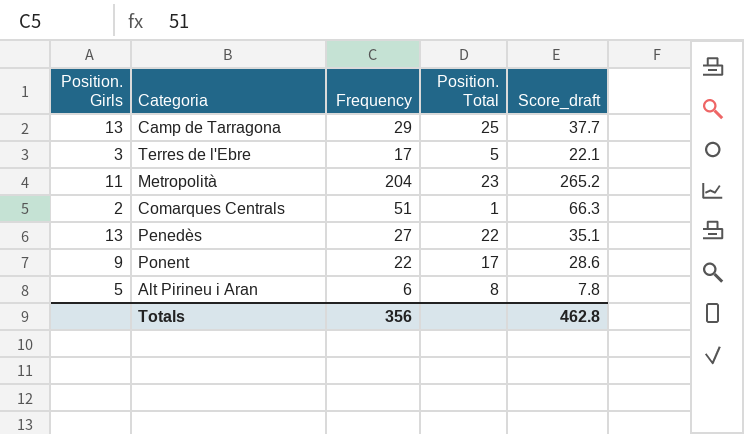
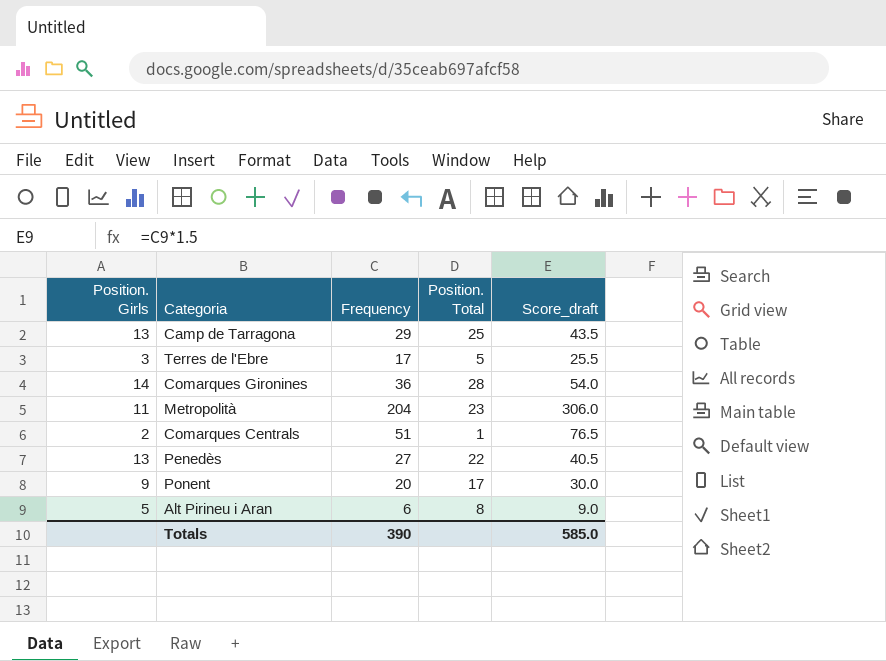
column Score_draft | formula: [Frequency] * 1.3 -> [Frequency] * 1.5
row Comarques Gironines: none -> 14 | 36 | 28 | 54.0
Ponent | Frequency: 22 -> 20
Totals | Frequency: 356 -> 390
Totals | Score_draft: 462.8 -> 585.0

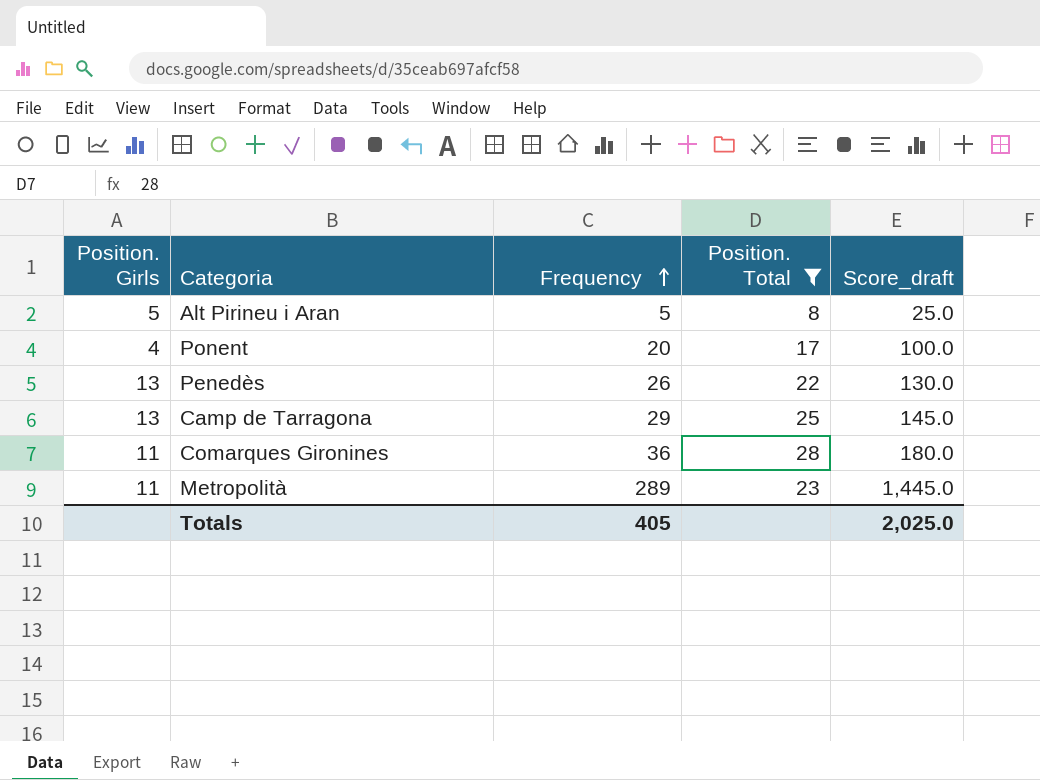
filter: none -> Position. Total >= 8
row order: none -> Frequency ascending
column Score_draft | formula: [Frequency] * 1.5 -> [Frequency] * 5
Alt Pirineu i Aran | Frequency: 6 -> 5
Ponent | Position. Girls: 9 -> 4
Penedès | Frequency: 27 -> 26
Comarques Gironines | Position. Girls: 14 -> 11
Metropolità | Frequency: 204 -> 289
Totals | Frequency: 390 -> 405
Totals | Score_draft: 585.0 -> 2,025.0

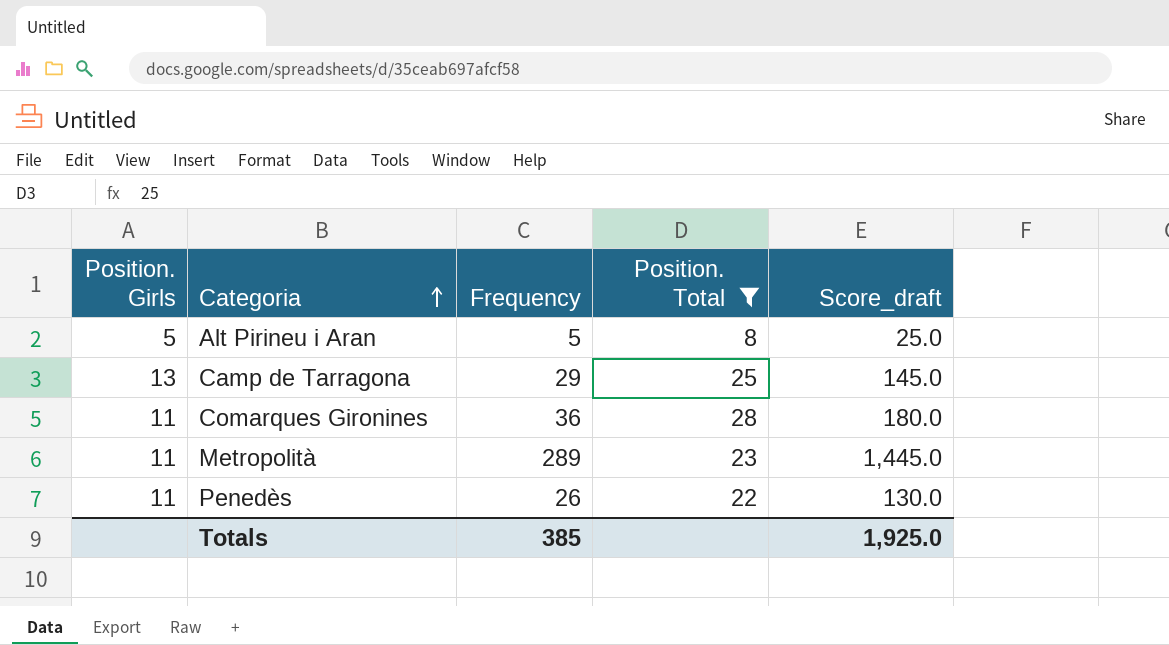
row order: Frequency ascending -> Categoria ascending
row Ponent: 4 | 20 | 17 | 100.0 -> none
Penedès | Position. Girls: 13 -> 11
Totals | Frequency: 405 -> 385
Totals | Score_draft: 2,025.0 -> 1,925.0

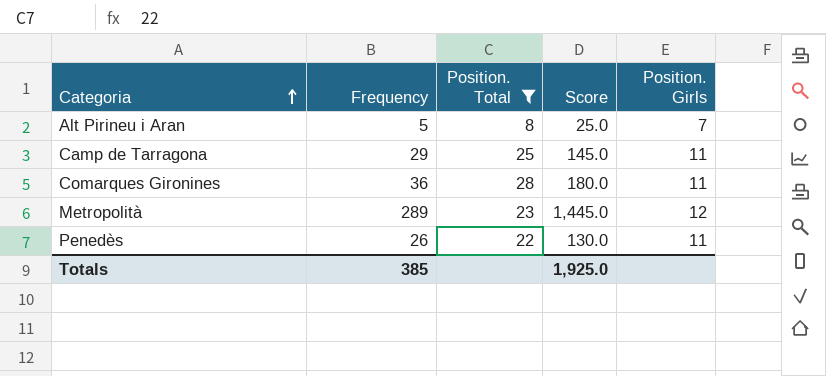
column name: Score_draft -> Score
column Position. Girls | position: 1 -> 5
Alt Pirineu i Aran | Position. Girls: 5 -> 7
Camp de Tarragona | Position. Girls: 13 -> 11
Metropolità | Position. Girls: 11 -> 12

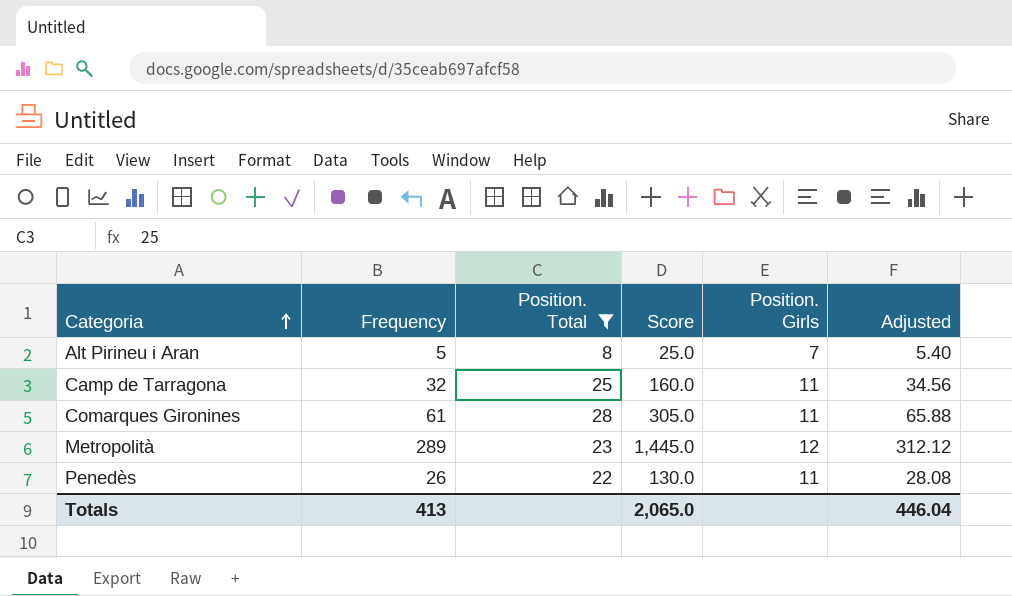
column Adjusted | formula: none -> [Frequency] * 1.08
Camp de Tarragona | Frequency: 29 -> 32
Camp de Tarragona | Score: 145.0 -> 160.0
Comarques Gironines | Frequency: 36 -> 61
Comarques Gironines | Score: 180.0 -> 305.0
Totals | Frequency: 385 -> 413
Totals | Score: 1,925.0 -> 2,065.0

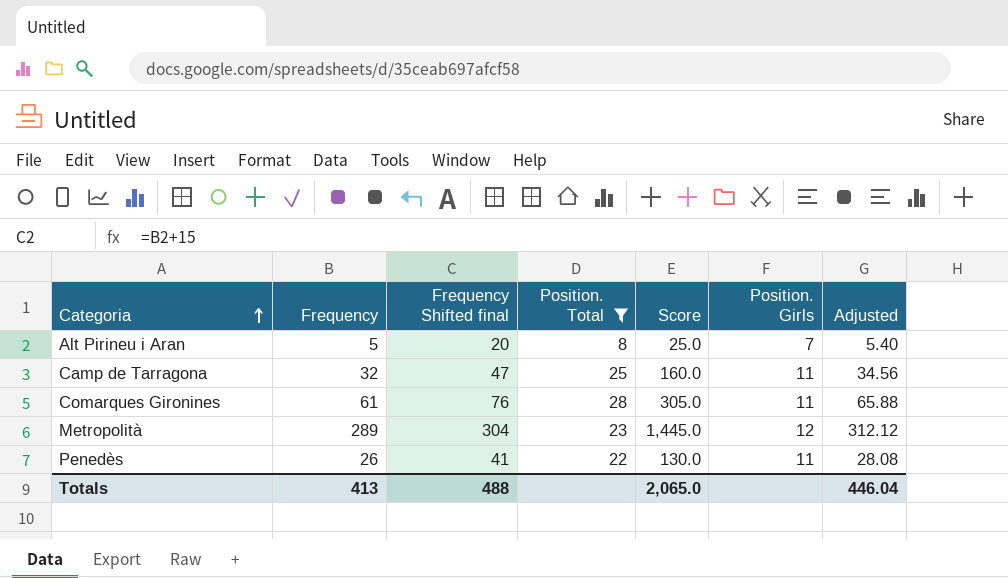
column Frequency Shifted final | formula: none -> [Frequency] + 15

